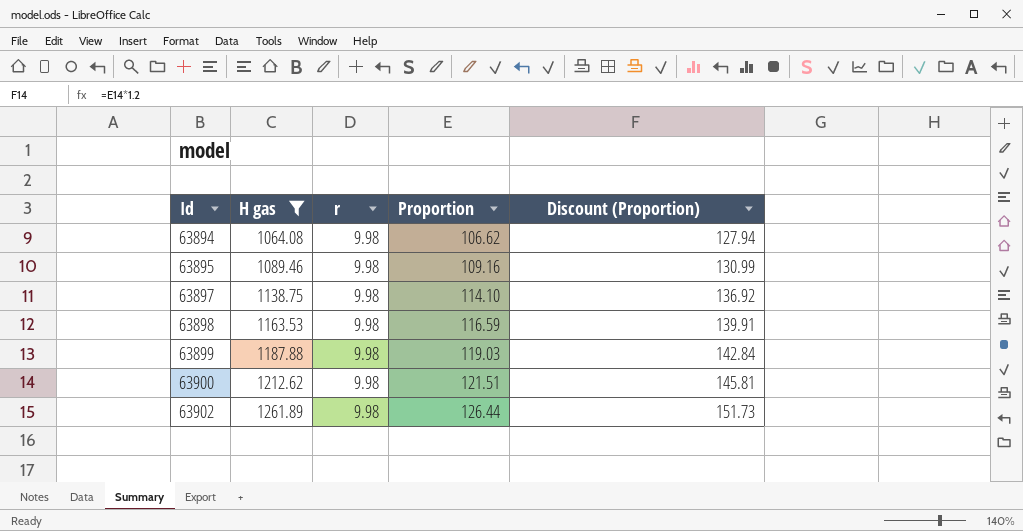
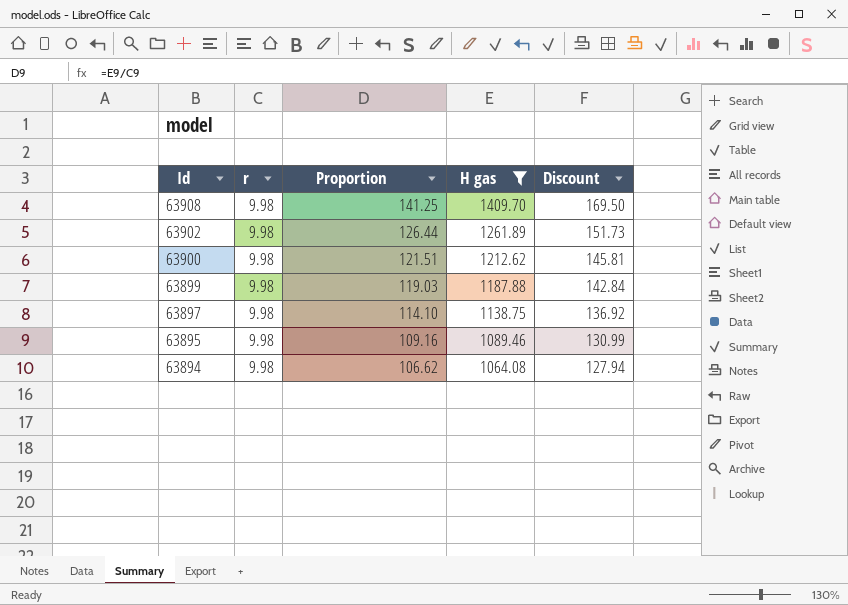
row order: Id ascending -> Id descending
column H gas | position: 2 -> 4
column name: Discount (Proportion) -> Discount
row 63898: 1163.53 | 9.98 | 116.59 | 139.91 -> none
row 63908: none -> 9.98 | 141.25 | 1409.70 | 169.50

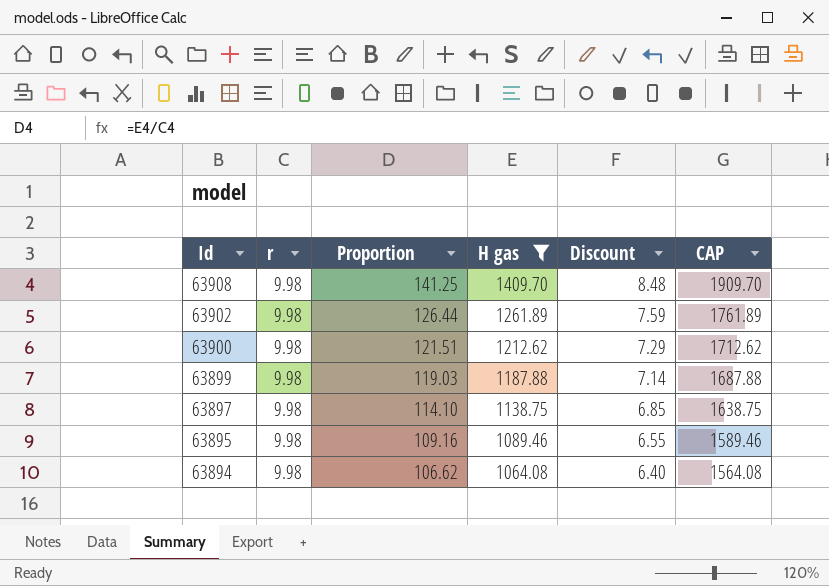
column Discount | formula: [Proportion] * 1.2 -> [Proportion] * 0.06
column CAP | formula: none -> [H gas] + 500

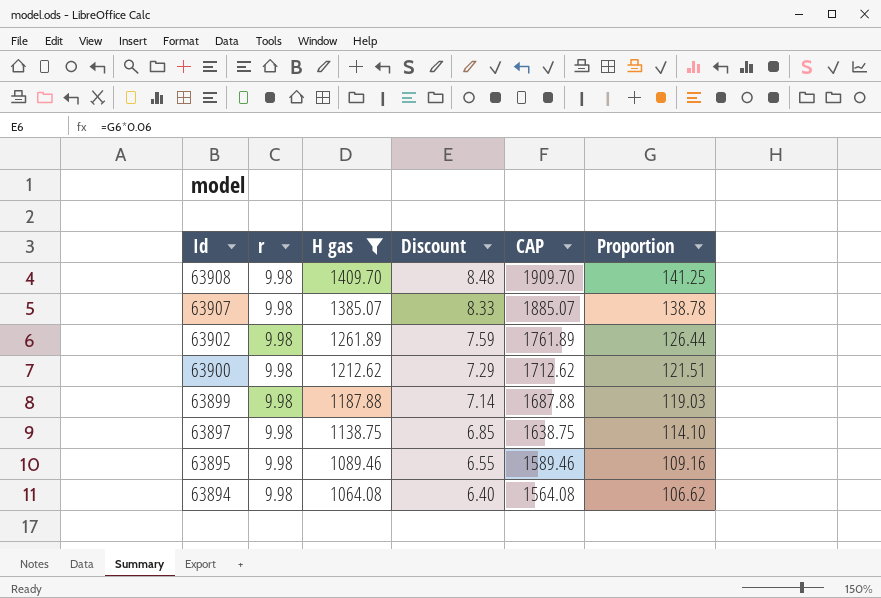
column Proportion | position: 3 -> 6
row 63907: none -> 9.98 | 1385.07 | 8.33 | 1885.07 | 138.78

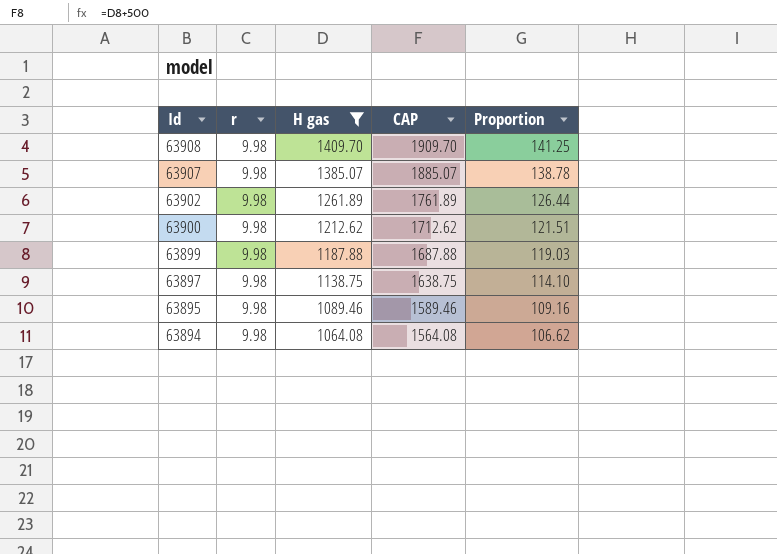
column Discount | formula: [Proportion] * 0.06 -> none

